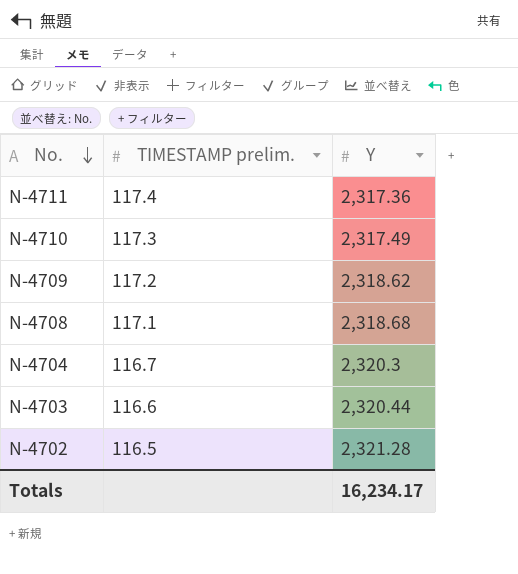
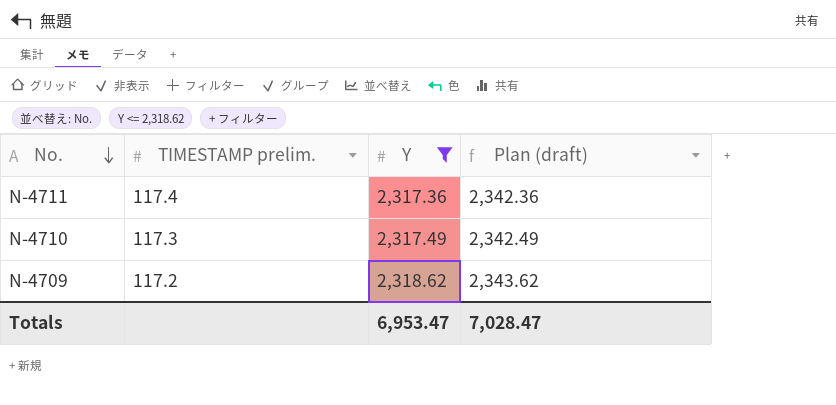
filter: none -> Y <= 2,318.62
column Plan (draft) | formula: none -> [Y] + 25
Totals | Y: 16,234.17 -> 6,953.47

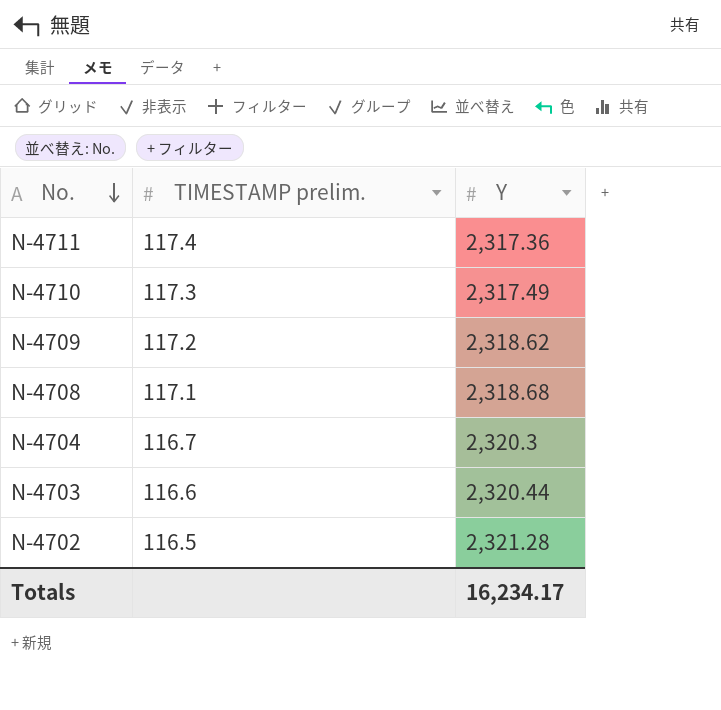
filter: Y <= 2,318.62 -> none
column Plan (draft) | formula: [Y] + 25 -> none
Totals | Y: 6,953.47 -> 16,234.17

